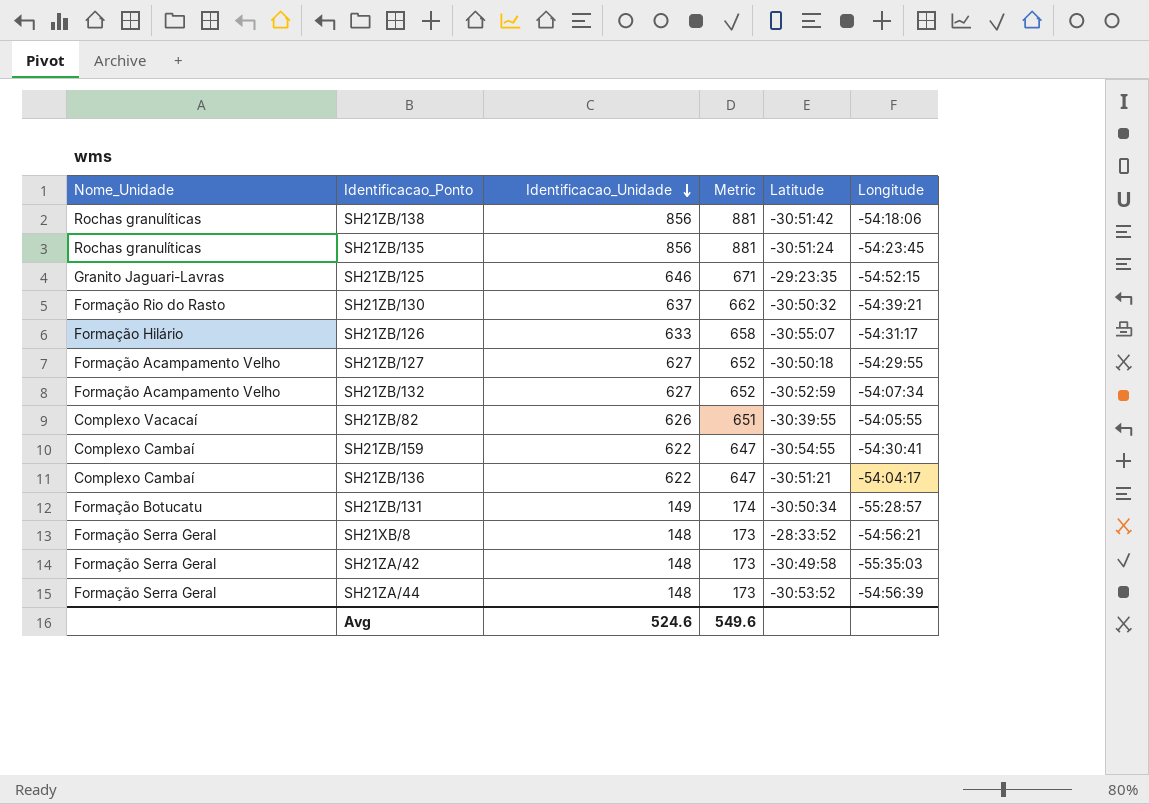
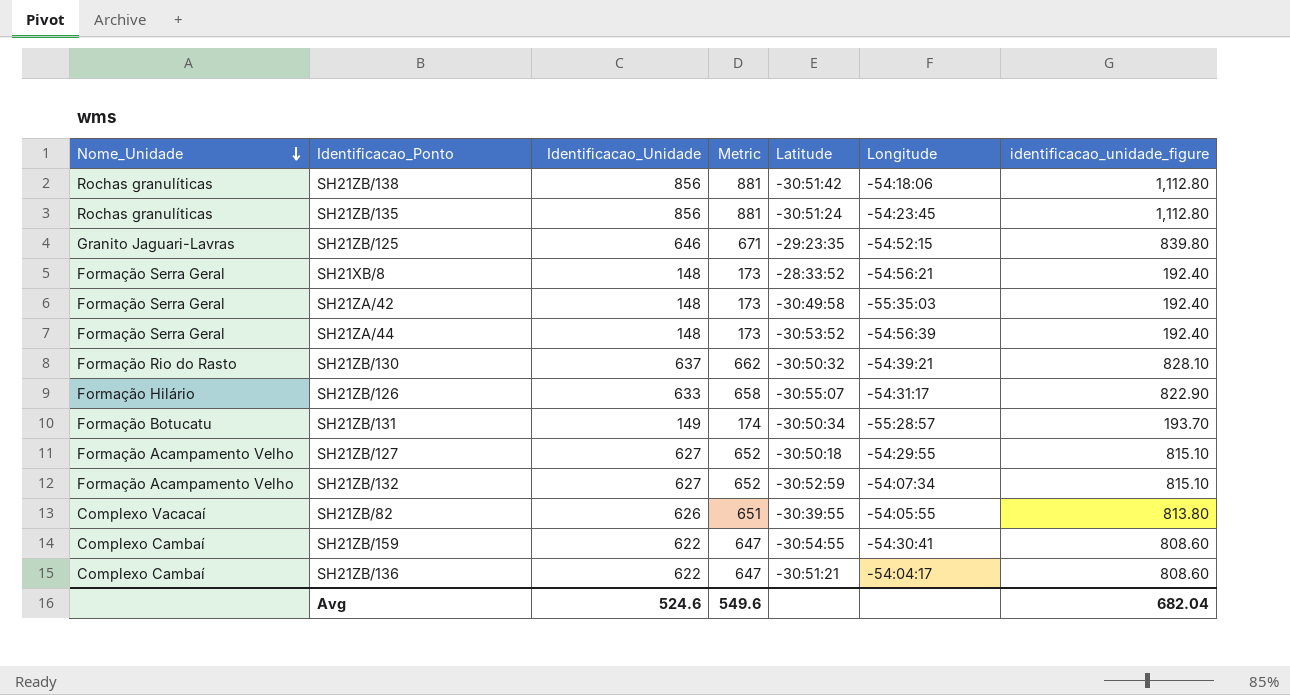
row order: Identificacao_Unidade descending -> Nome_Unidade descending
column identificacao_unidade_figure | formula: none -> [Identificacao_Unidade] * 1.3

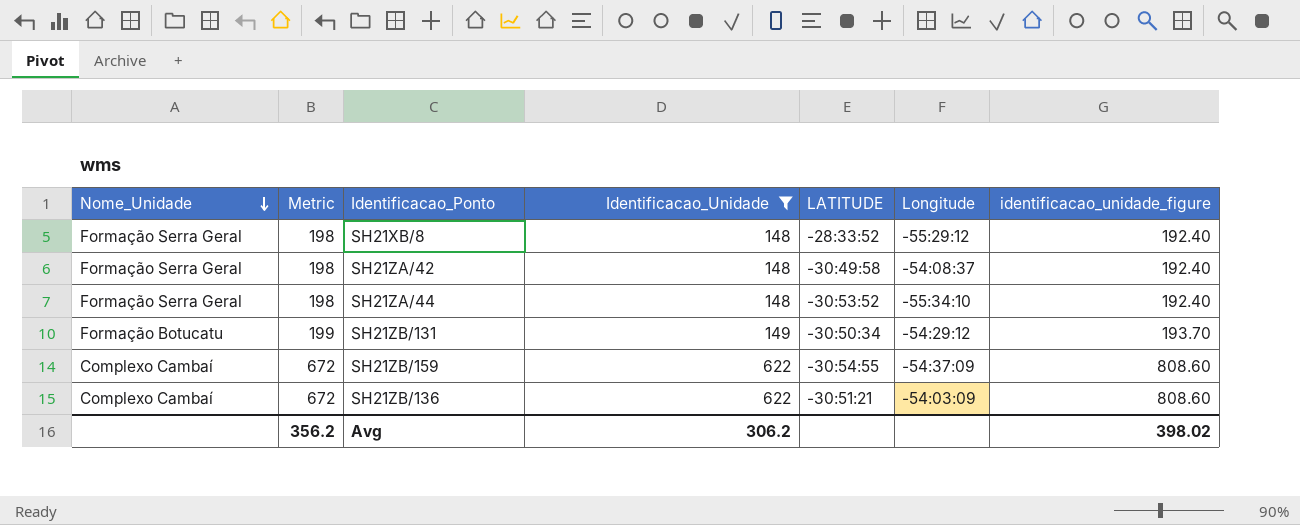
filter: none -> Identificacao_Unidade <= 622
column Metric | formula: [Identificacao_Unidade] + 25 -> [Identificacao_Unidade] + 50
column Metric | position: 4 -> 2
column name: Latitude -> LATITUDE
SH21XB/8 | Longitude: -54:56:21 -> -55:29:12
SH21ZA/42 | Longitude: -55:35:03 -> -54:08:37
SH21ZA/44 | Longitude: -54:56:39 -> -55:34:10
SH21ZB/131 | Longitude: -55:28:57 -> -54:29:12
SH21ZB/159 | Longitude: -54:30:41 -> -54:37:09
SH21ZB/136 | Longitude: -54:04:17 -> -54:03:09
Avg | Metric: 549.6 -> 356.2
Avg | Identificacao_Unidade: 524.6 -> 306.2
Avg | identificacao_unidade_figure: 682.04 -> 398.02

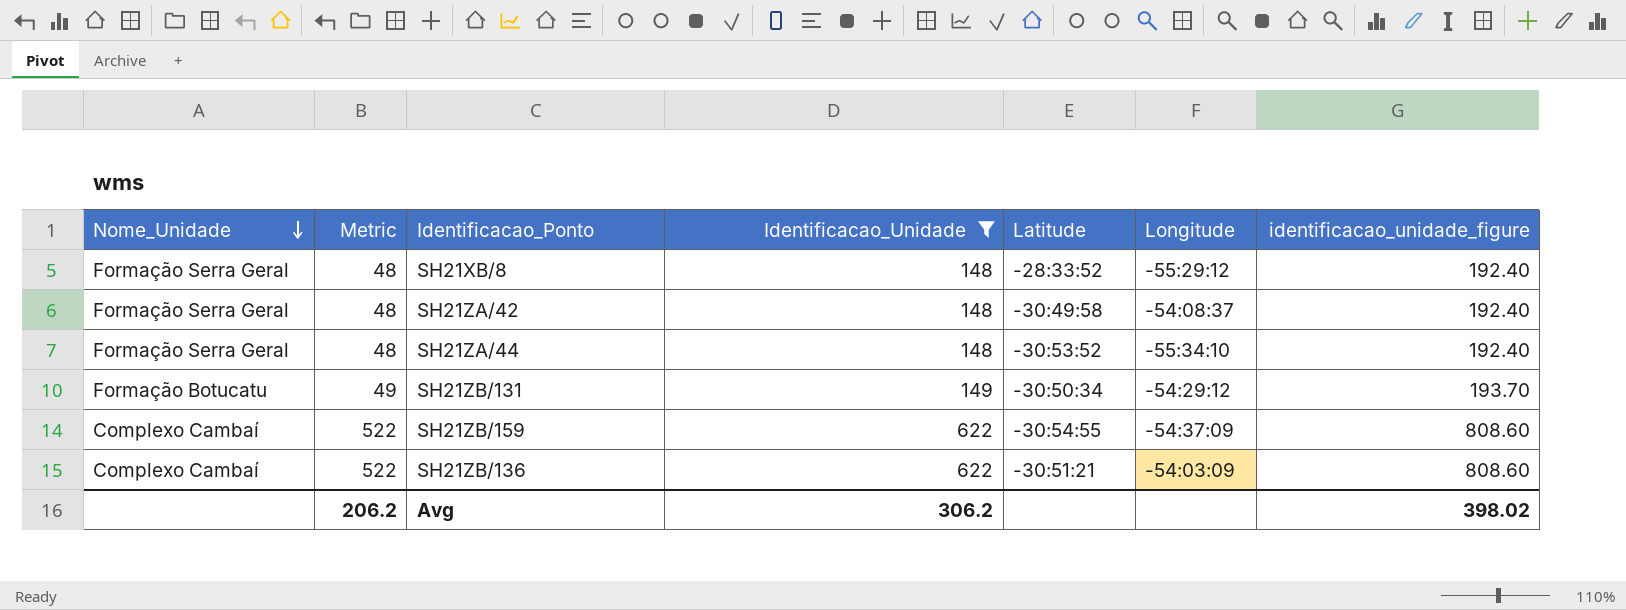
column Metric | formula: [Identificacao_Unidade] + 50 -> [Identificacao_Unidade] - 100
column name: LATITUDE -> Latitude
Avg | Metric: 356.2 -> 206.2

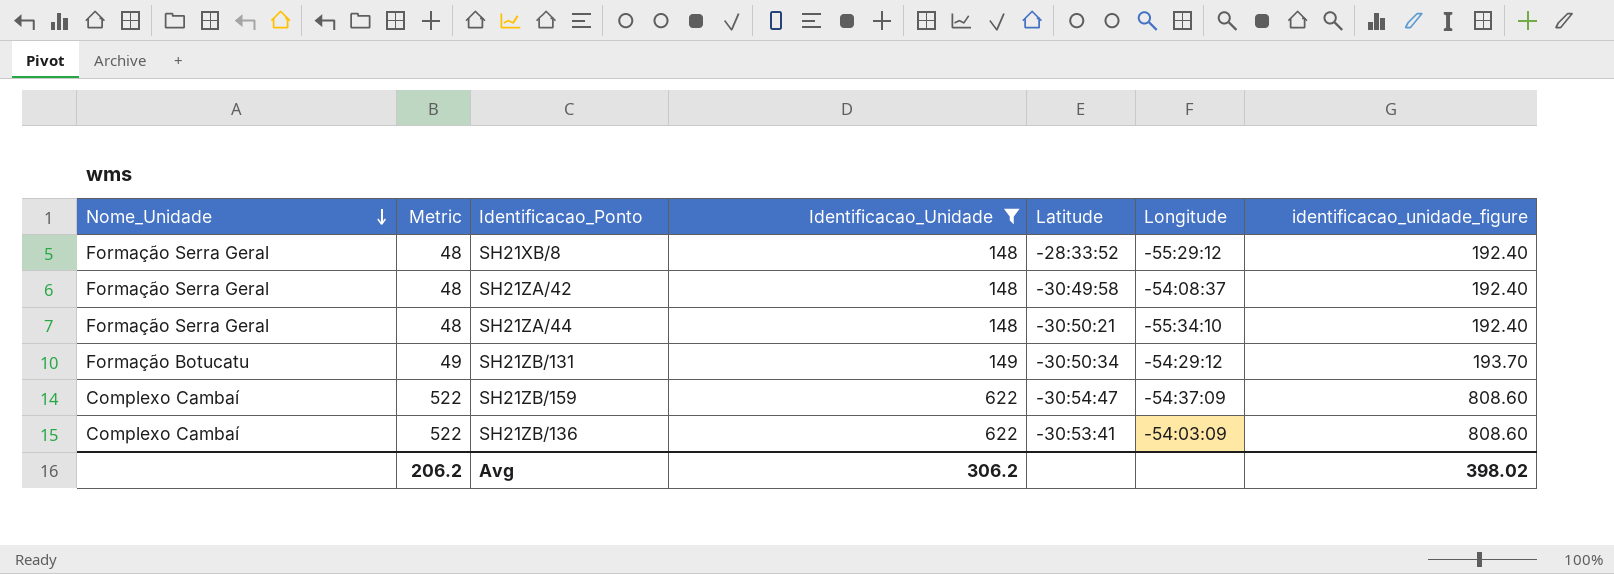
SH21ZA/44 | Latitude: -30:53:52 -> -30:50:21
SH21ZB/159 | Latitude: -30:54:55 -> -30:54:47
SH21ZB/136 | Latitude: -30:51:21 -> -30:53:41

